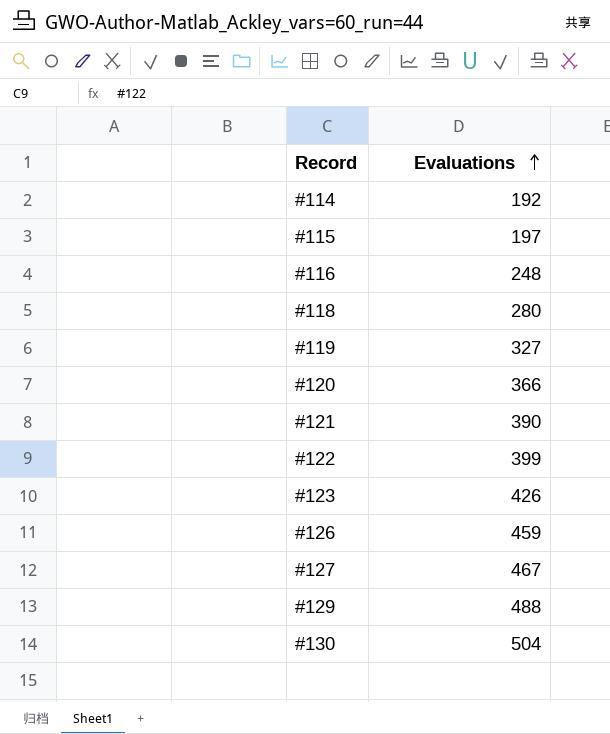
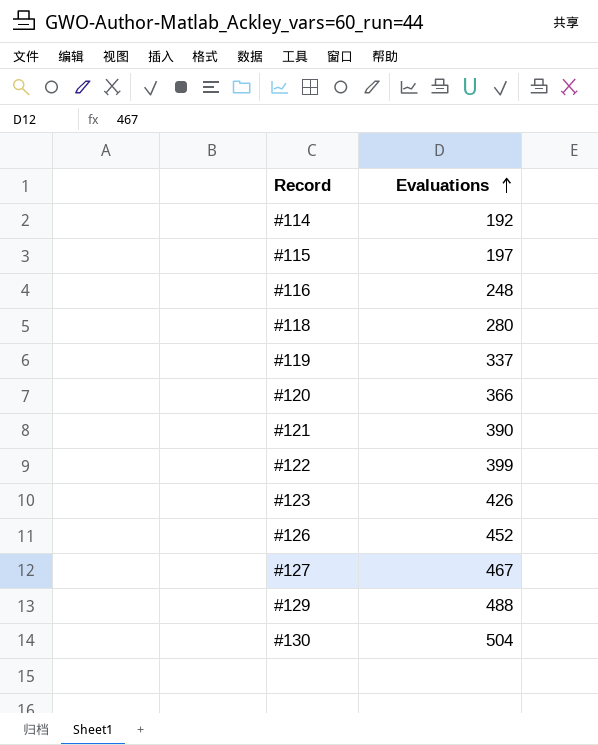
#119 | Evaluations: 327 -> 337
#126 | Evaluations: 459 -> 452

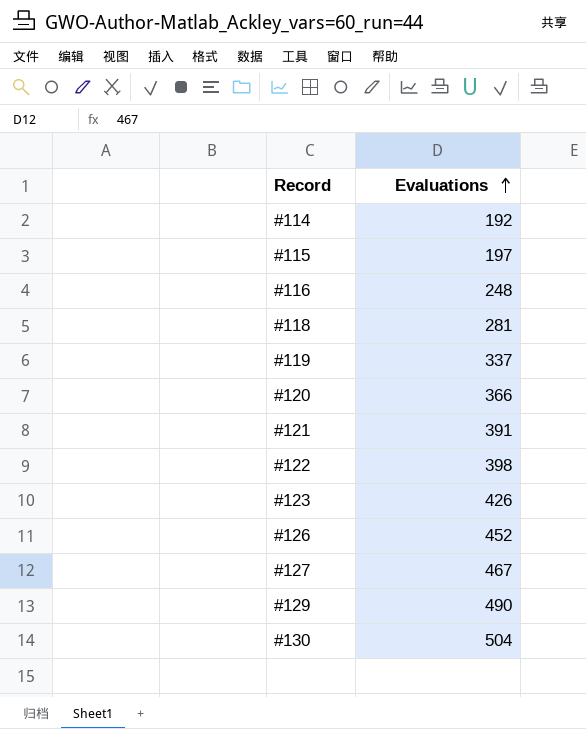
#118 | Evaluations: 280 -> 281
#121 | Evaluations: 390 -> 391
#122 | Evaluations: 399 -> 398
#129 | Evaluations: 488 -> 490

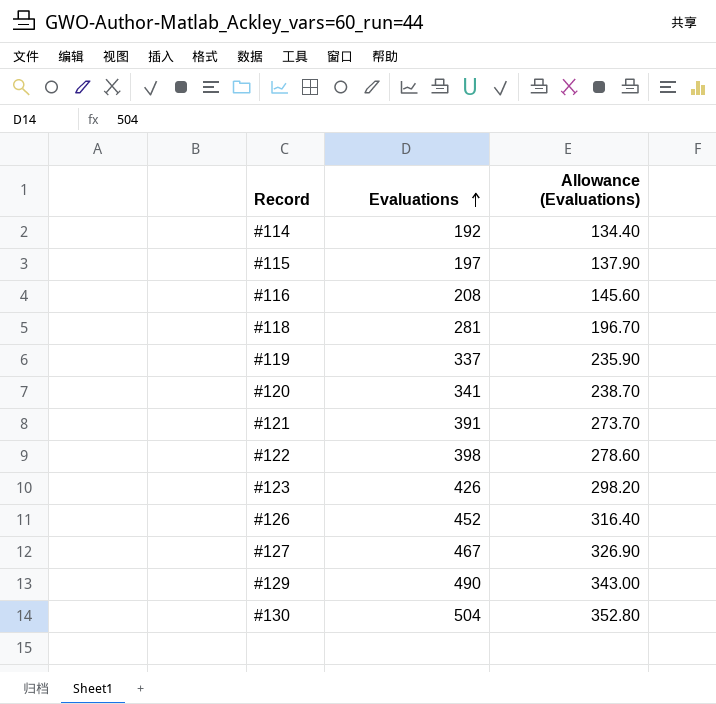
column Allowance (Evaluations) | formula: none -> [Evaluations] * 0.7
#116 | Evaluations: 248 -> 208
#120 | Evaluations: 366 -> 341

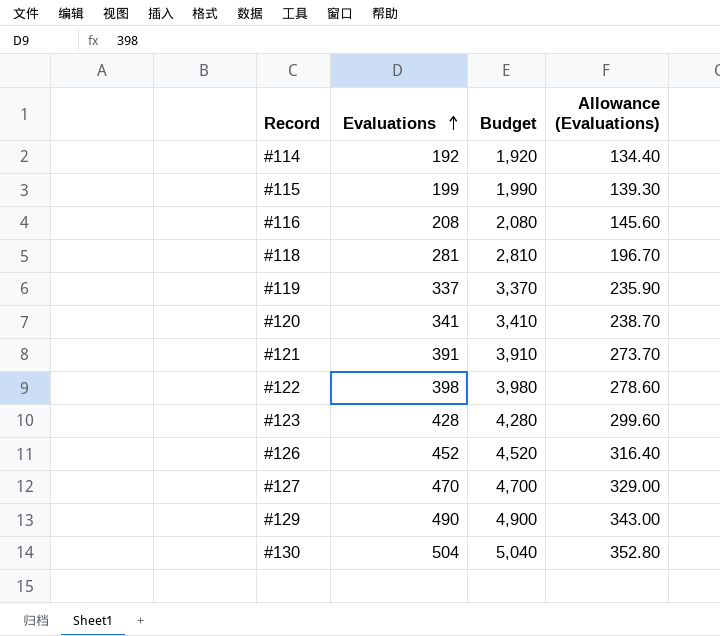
column Budget | formula: none -> [Evaluations] * 10
#115 | Evaluations: 197 -> 199
#115 | Allowance (Evaluations): 137.90 -> 139.30
#123 | Evaluations: 426 -> 428
#123 | Allowance (Evaluations): 298.20 -> 299.60
#127 | Evaluations: 467 -> 470
#127 | Allowance (Evaluations): 326.90 -> 329.00

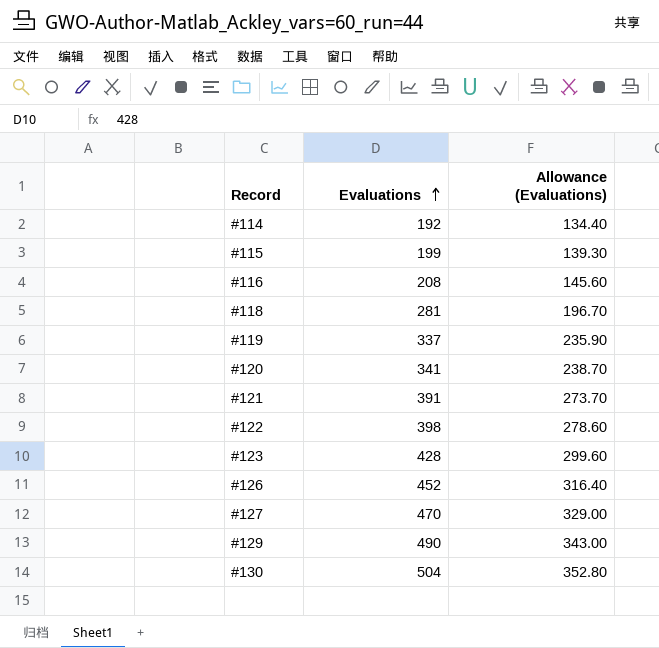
column Budget | formula: [Evaluations] * 10 -> none

